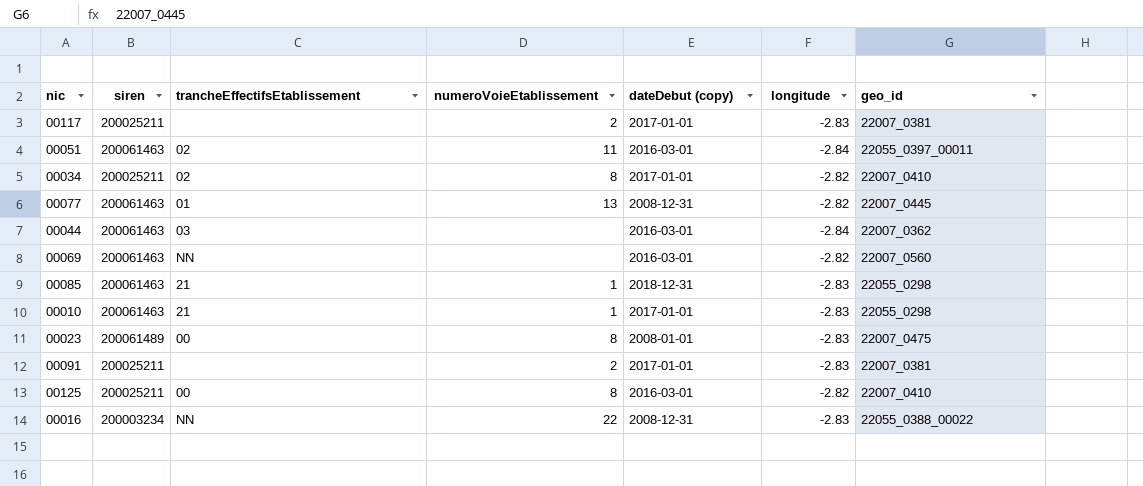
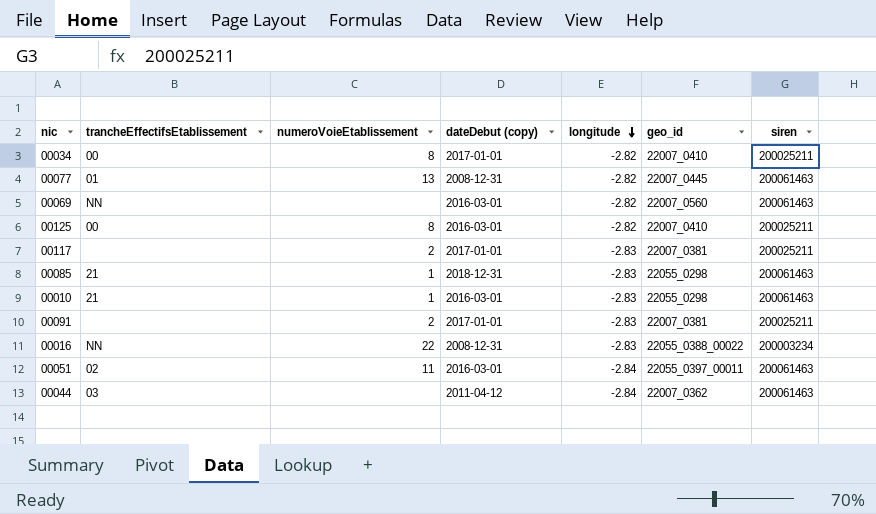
row order: none -> longitude descending
column siren | position: 2 -> 7
row 00023: 200061489 | 00 | 8 | 2008-01-01 | -2.83 | 22007_0475 -> none
00034 | trancheEffectifsEtablissement: 02 -> 00
00010 | dateDebut (copy): 2017-01-01 -> 2016-03-01
00044 | dateDebut (copy): 2016-03-01 -> 2011-04-12

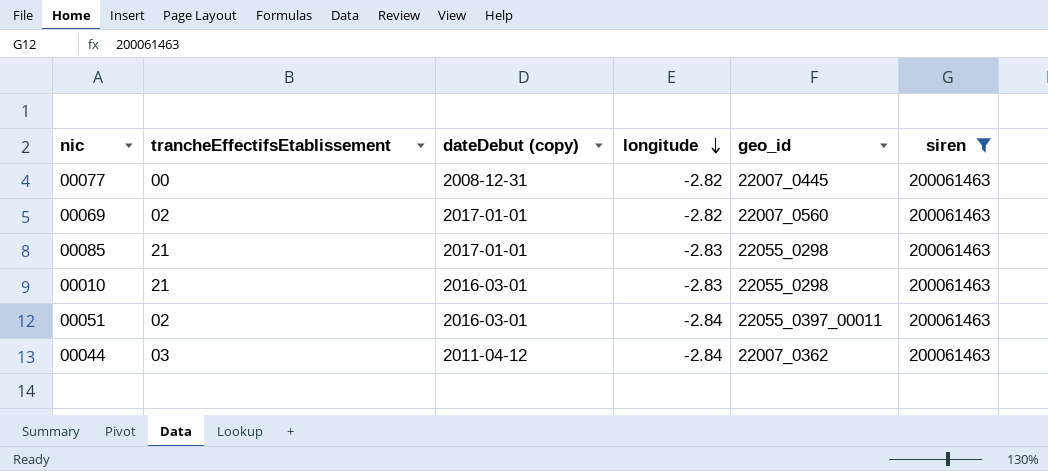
filter: none -> siren = 200061463
column numeroVoieEtablissement | position: 3 -> none
00077 | trancheEffectifsEtablissement: 01 -> 00
00069 | trancheEffectifsEtablissement: NN -> 02
00069 | dateDebut (copy): 2016-03-01 -> 2017-01-01
00085 | dateDebut (copy): 2018-12-31 -> 2017-01-01

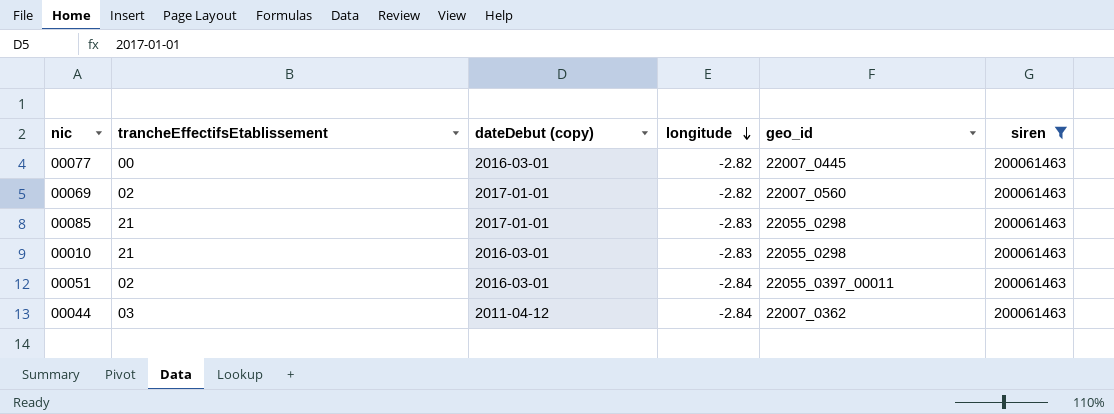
00077 | dateDebut (copy): 2008-12-31 -> 2016-03-01

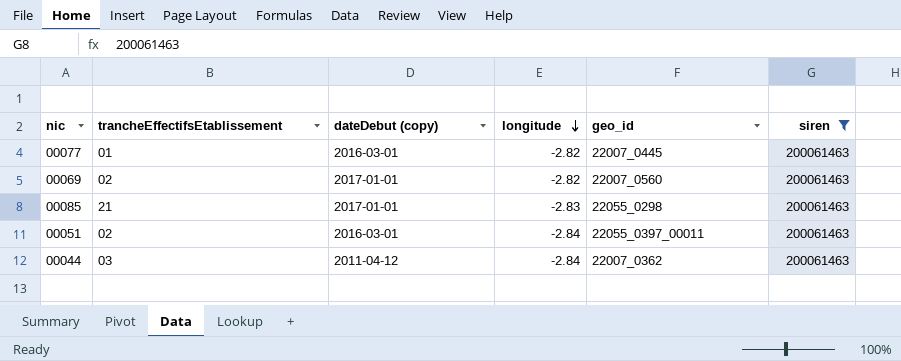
row 00010: 21 | 2016-03-01 | -2.83 | 22055_0298 | 200061463 -> none
00077 | trancheEffectifsEtablissement: 00 -> 01

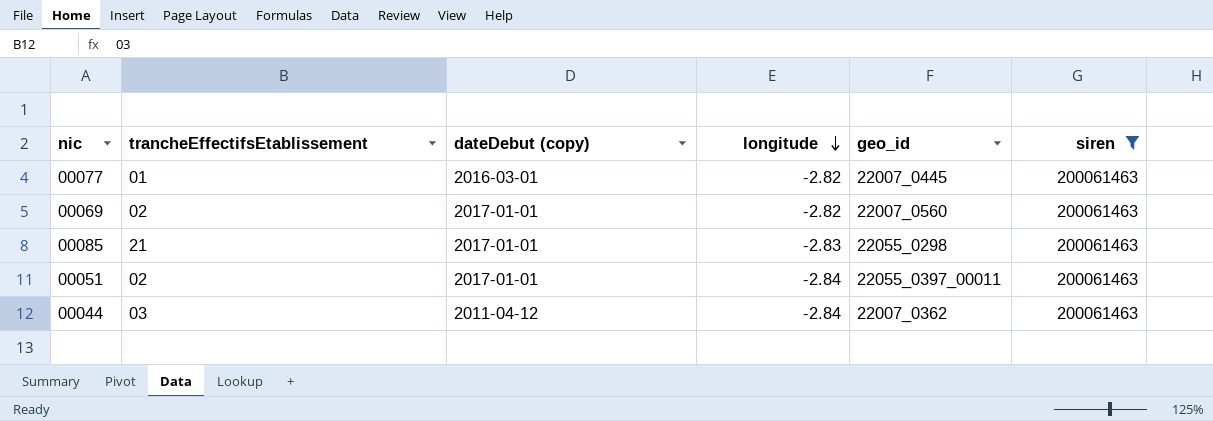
00051 | dateDebut (copy): 2016-03-01 -> 2017-01-01

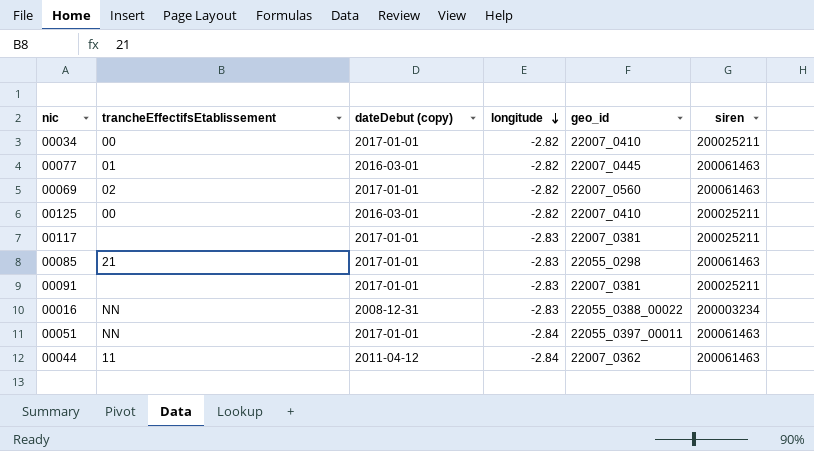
filter: siren = 200061463 -> none
00051 | trancheEffectifsEtablissement: 02 -> NN
00044 | trancheEffectifsEtablissement: 03 -> 11

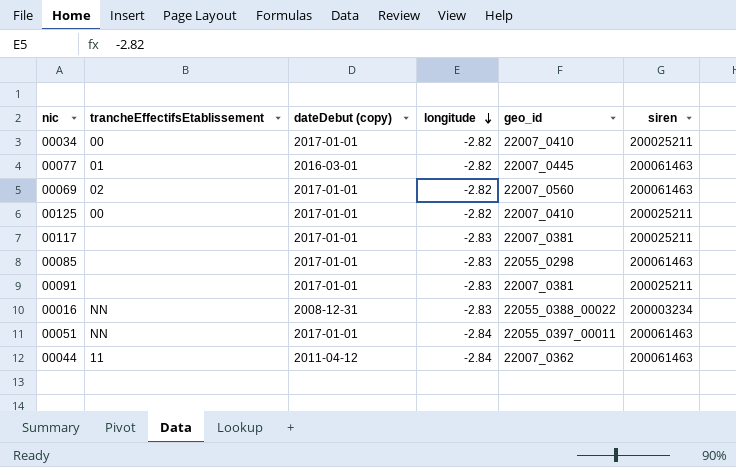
00125 | dateDebut (copy): 2016-03-01 -> 2017-01-01
00085 | trancheEffectifsEtablissement: 21 -> none

